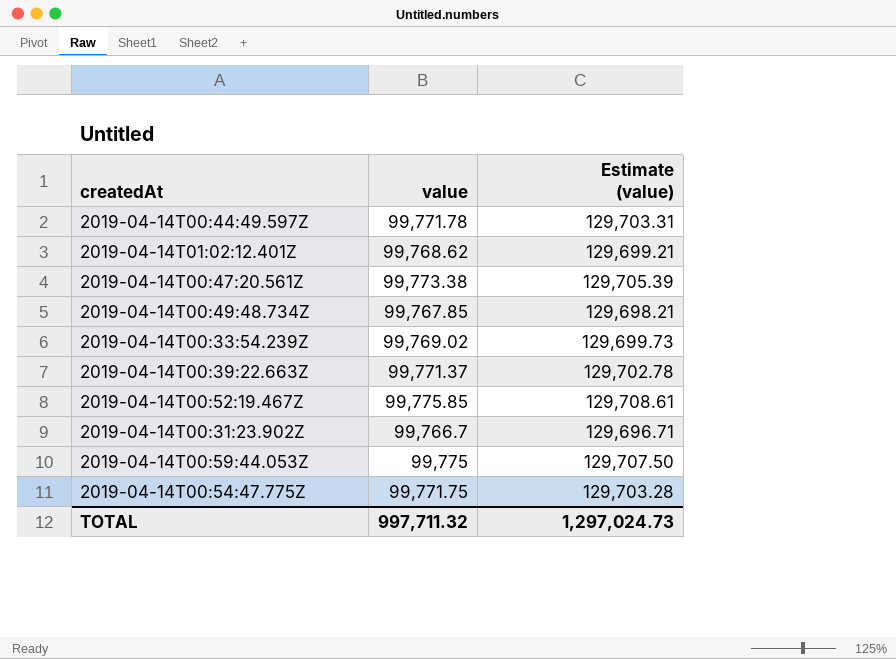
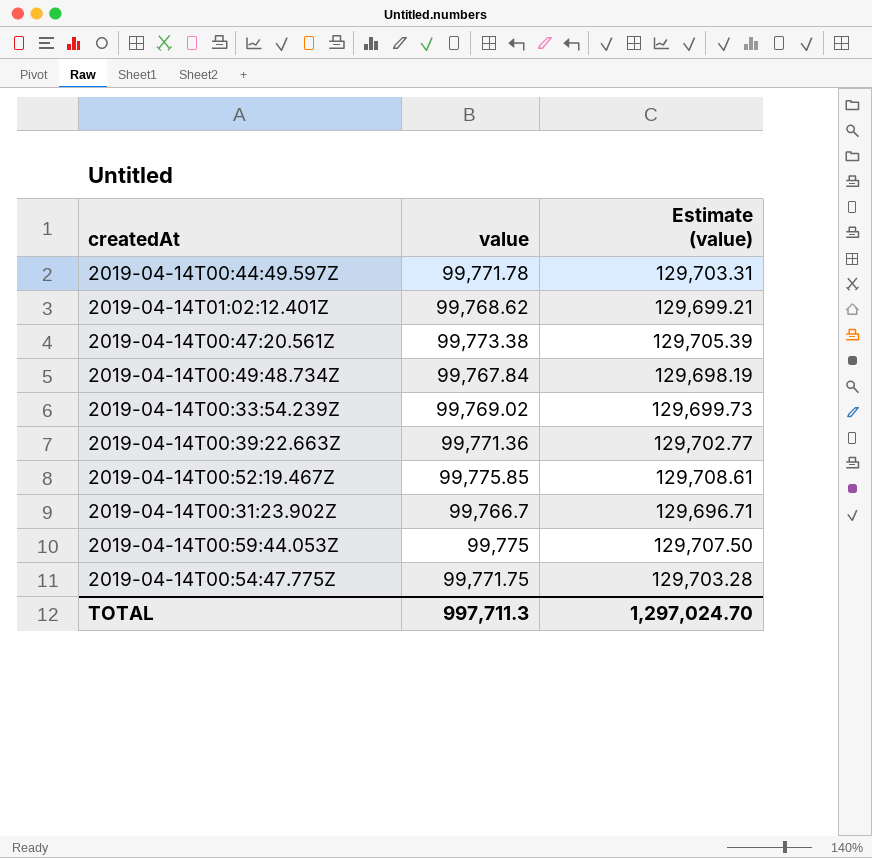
2019-04-14T00:49:48.734Z | value: 99,767.85 -> 99,767.84
2019-04-14T00:49:48.734Z | Estimate (value): 129,698.21 -> 129,698.19
2019-04-14T00:39:22.663Z | value: 99,771.37 -> 99,771.36
2019-04-14T00:39:22.663Z | Estimate (value): 129,702.78 -> 129,702.77
TOTAL | value: 997,711.32 -> 997,711.3
TOTAL | Estimate (value): 1,297,024.73 -> 1,297,024.70

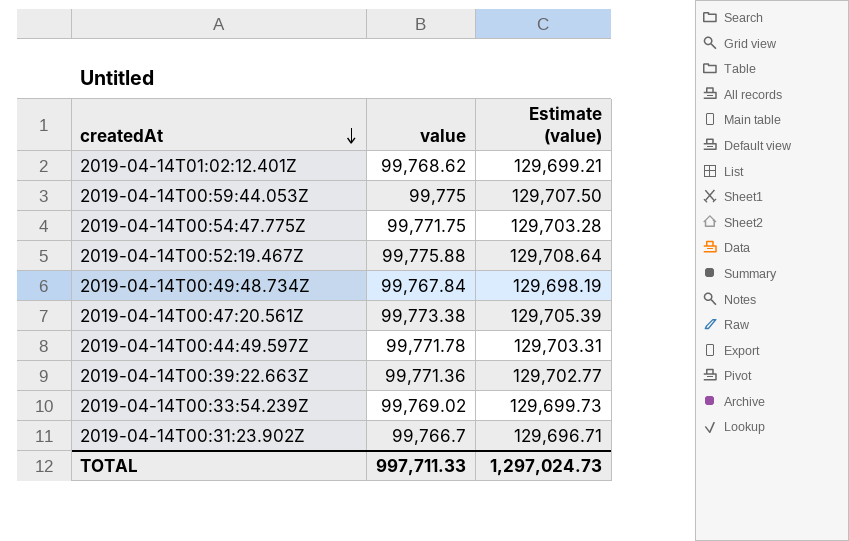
row order: none -> createdAt descending
2019-04-14T00:52:19.467Z | value: 99,775.85 -> 99,775.88
2019-04-14T00:52:19.467Z | Estimate (value): 129,708.61 -> 129,708.64
TOTAL | value: 997,711.3 -> 997,711.33
TOTAL | Estimate (value): 1,297,024.70 -> 1,297,024.73

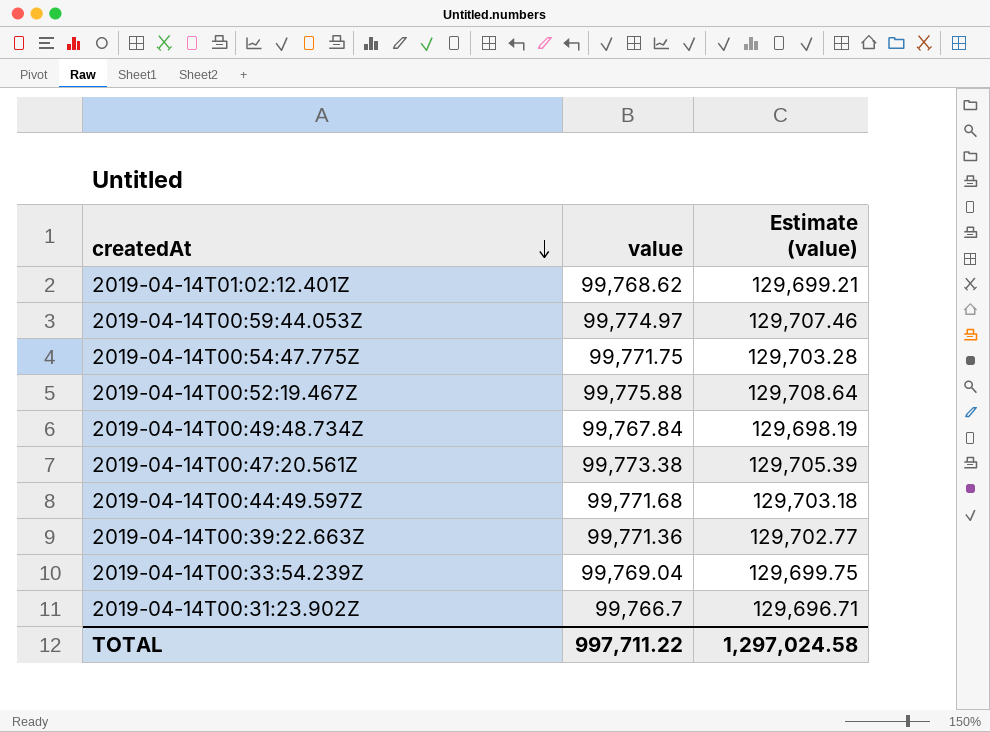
2019-04-14T00:59:44.053Z | value: 99,775 -> 99,774.97
2019-04-14T00:59:44.053Z | Estimate (value): 129,707.50 -> 129,707.46
2019-04-14T00:44:49.597Z | value: 99,771.78 -> 99,771.68
2019-04-14T00:44:49.597Z | Estimate (value): 129,703.31 -> 129,703.18
2019-04-14T00:33:54.239Z | value: 99,769.02 -> 99,769.04
2019-04-14T00:33:54.239Z | Estimate (value): 129,699.73 -> 129,699.75
TOTAL | value: 997,711.33 -> 997,711.22
TOTAL | Estimate (value): 1,297,024.73 -> 1,297,024.58

